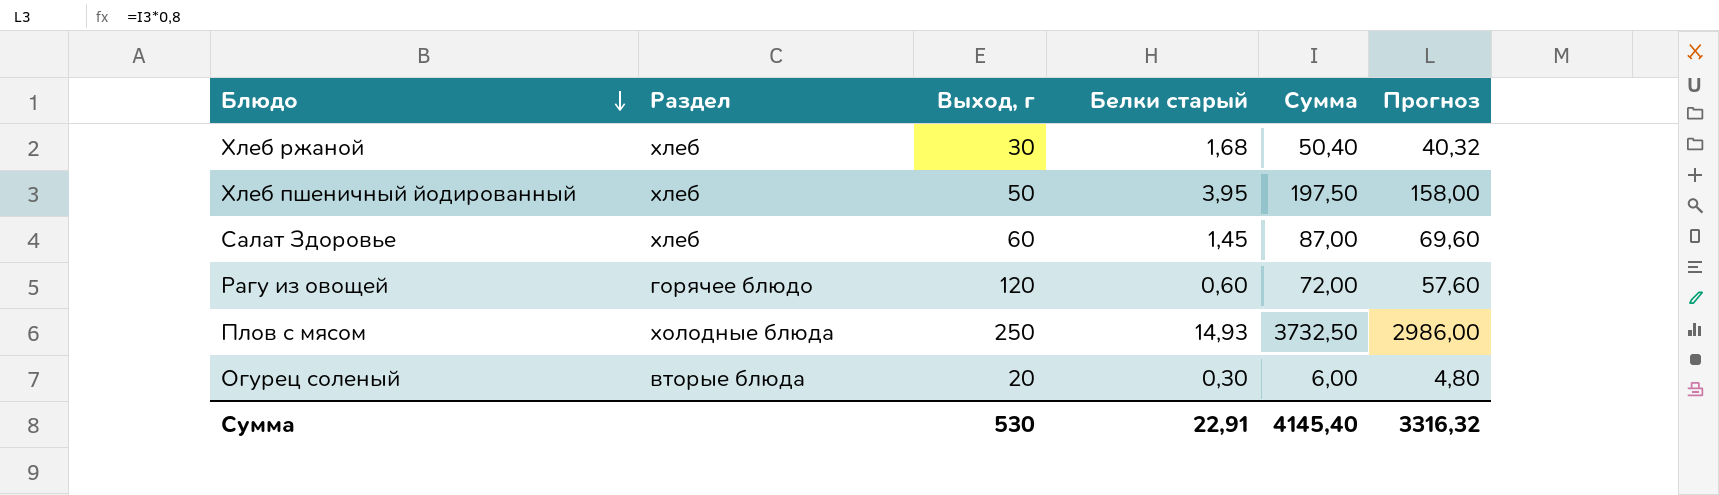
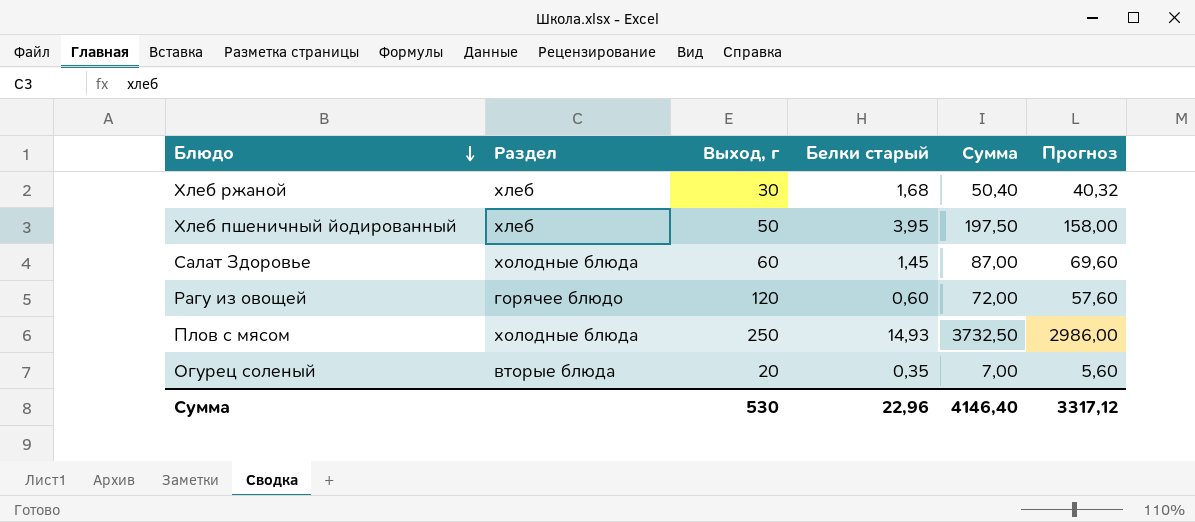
Салат Здоровье | Раздел: хлеб -> холодные блюда
Огурец соленый | Белки старый: 0,30 -> 0,35
Огурец соленый | Сумма: 6,00 -> 7,00
Огурец соленый | Прогноз: 4,80 -> 5,60
Сумма | Белки старый: 22,91 -> 22,96
Сумма | Сумма: 4145,40 -> 4146,40
Сумма | Прогноз: 3316,32 -> 3317,12

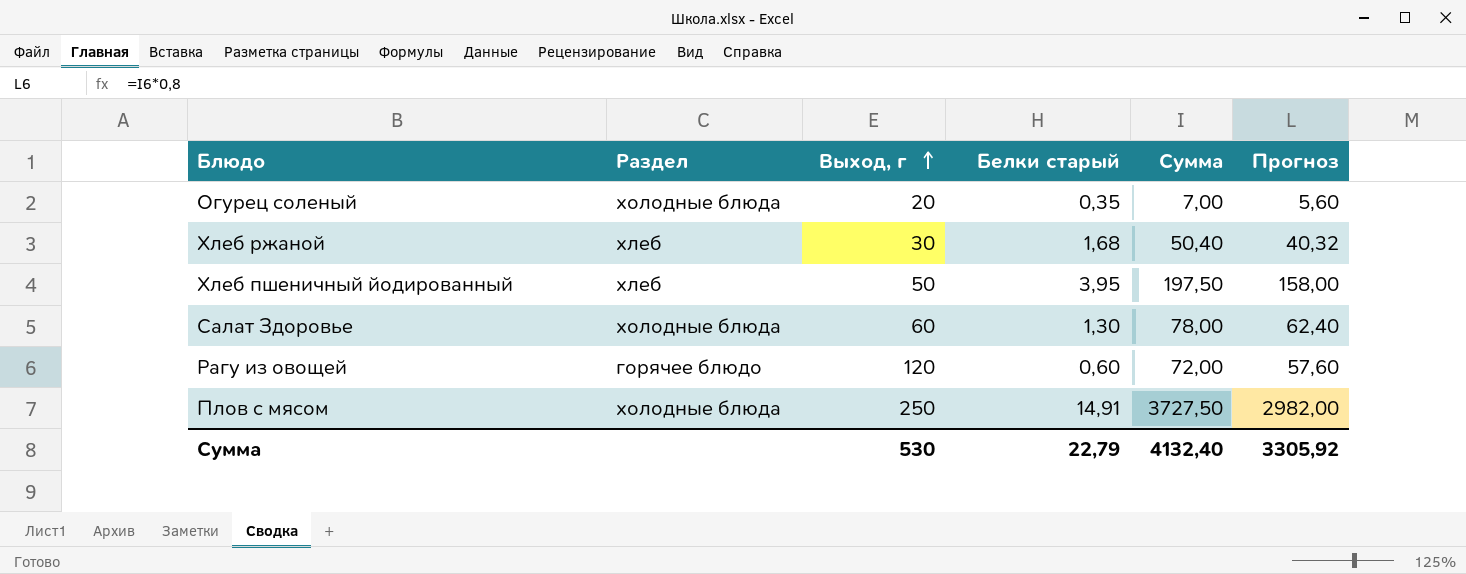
row order: Блюдо descending -> Выход, г ascending
Огурец соленый | Раздел: вторые блюда -> холодные блюда
Салат Здоровье | Белки старый: 1,45 -> 1,30
Салат Здоровье | Сумма: 87,00 -> 78,00
Салат Здоровье | Прогноз: 69,60 -> 62,40
Плов с мясом | Белки старый: 14,93 -> 14,91
Плов с мясом | Сумма: 3732,50 -> 3727,50
Плов с мясом | Прогноз: 2986,00 -> 2982,00
Сумма | Белки старый: 22,96 -> 22,79
Сумма | Сумма: 4146,40 -> 4132,40
Сумма | Прогноз: 3317,12 -> 3305,92

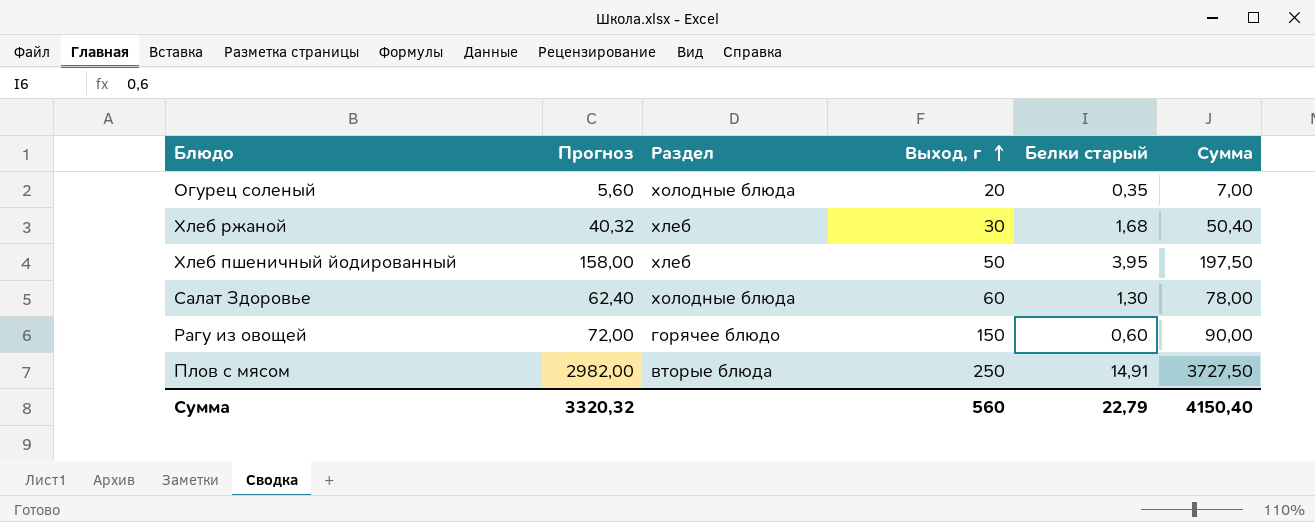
column Прогноз | position: 6 -> 2
Рагу из овощей | Прогноз: 57,60 -> 72,00
Рагу из овощей | Выход, г: 120 -> 150
Рагу из овощей | Сумма: 72,00 -> 90,00
Плов с мясом | Раздел: холодные блюда -> вторые блюда
Сумма | Прогноз: 3305,92 -> 3320,32
Сумма | Выход, г: 530 -> 560
Сумма | Сумма: 4132,40 -> 4150,40

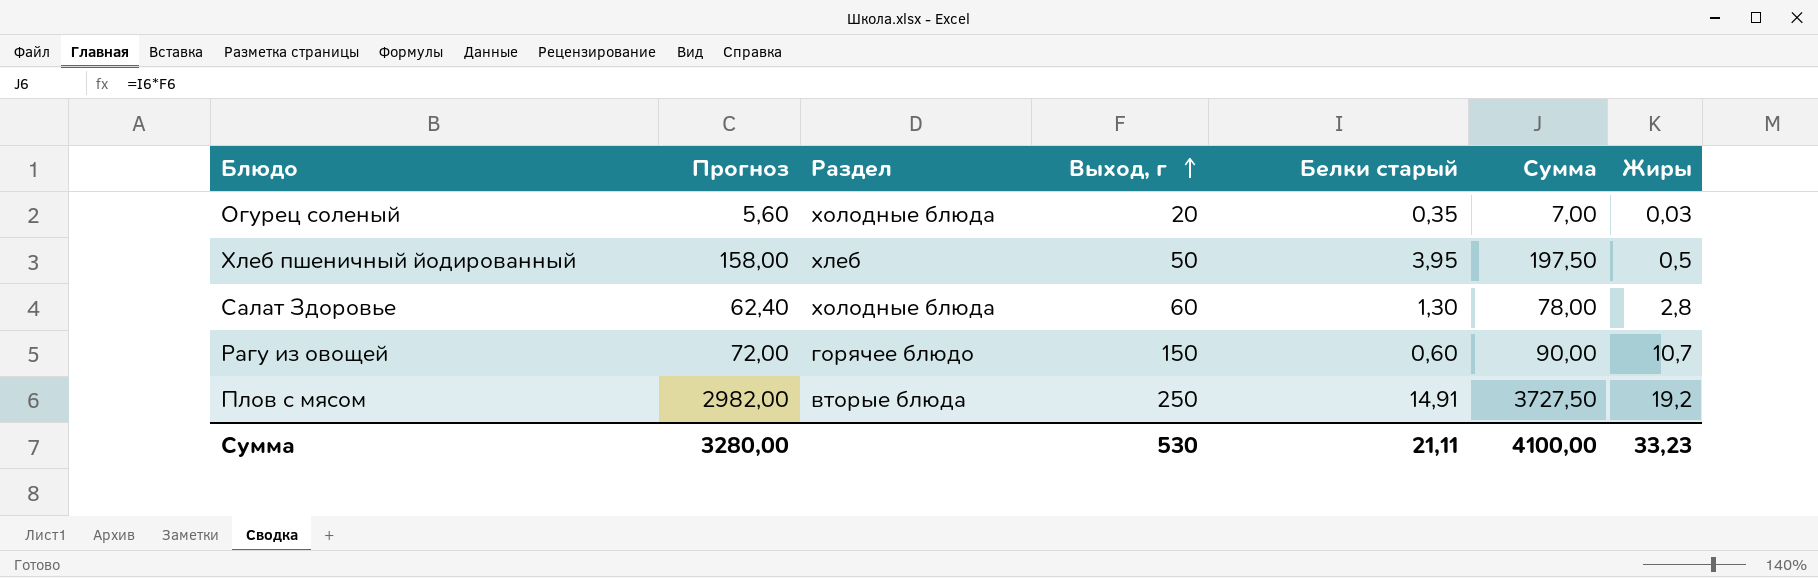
column Жиры | position: none -> 7
row Хлеб ржаной: 40,32 | хлеб | 30 | 1,68 | 50,40 -> none
Сумма | Прогноз: 3320,32 -> 3280,00
Сумма | Выход, г: 560 -> 530
Сумма | Белки старый: 22,79 -> 21,11
Сумма | Сумма: 4150,40 -> 4100,00

